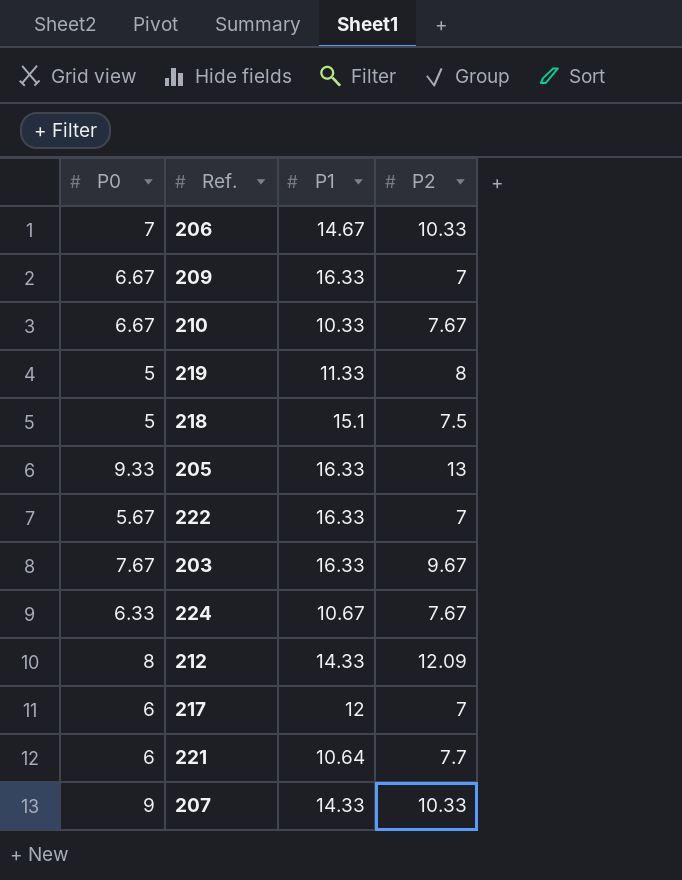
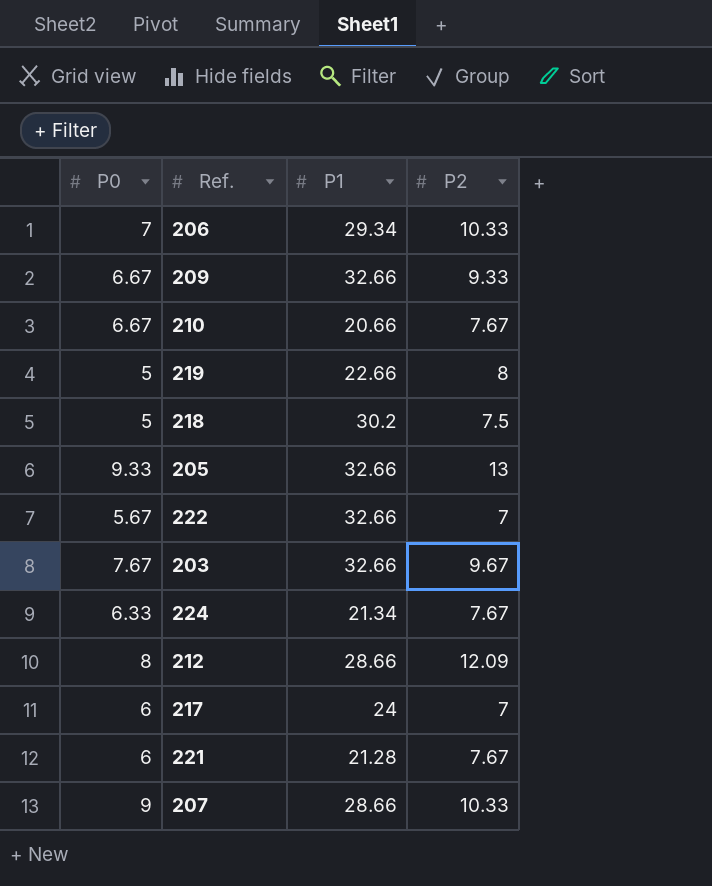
206 | P1: 14.67 -> 29.34
209 | P1: 16.33 -> 32.66
209 | P2: 7 -> 9.33
210 | P1: 10.33 -> 20.66
219 | P1: 11.33 -> 22.66
218 | P1: 15.1 -> 30.2
205 | P1: 16.33 -> 32.66
222 | P1: 16.33 -> 32.66
203 | P1: 16.33 -> 32.66
224 | P1: 10.67 -> 21.34
212 | P1: 14.33 -> 28.66
217 | P1: 12 -> 24
221 | P1: 10.64 -> 21.28
221 | P2: 7.7 -> 7.67
207 | P1: 14.33 -> 28.66

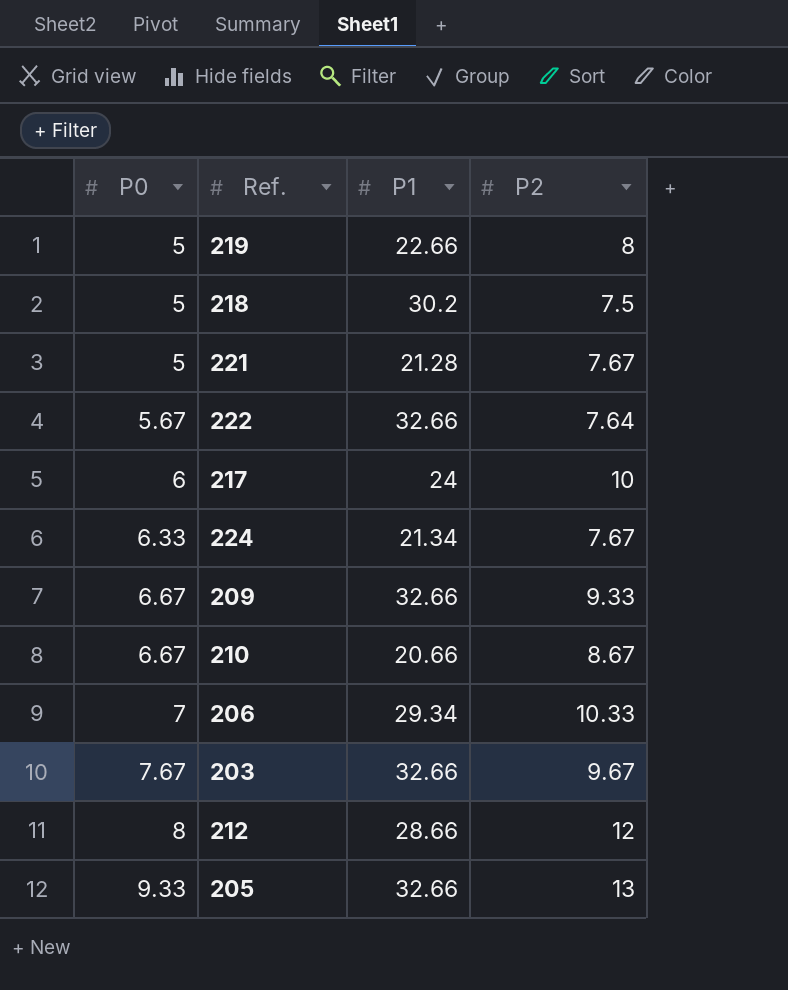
row order: none -> P0 ascending
row 207: 9 | 28.66 | 10.33 -> none
221 | P0: 6 -> 5
222 | P2: 7 -> 7.64
217 | P2: 7 -> 10
210 | P2: 7.67 -> 8.67
212 | P2: 12.09 -> 12

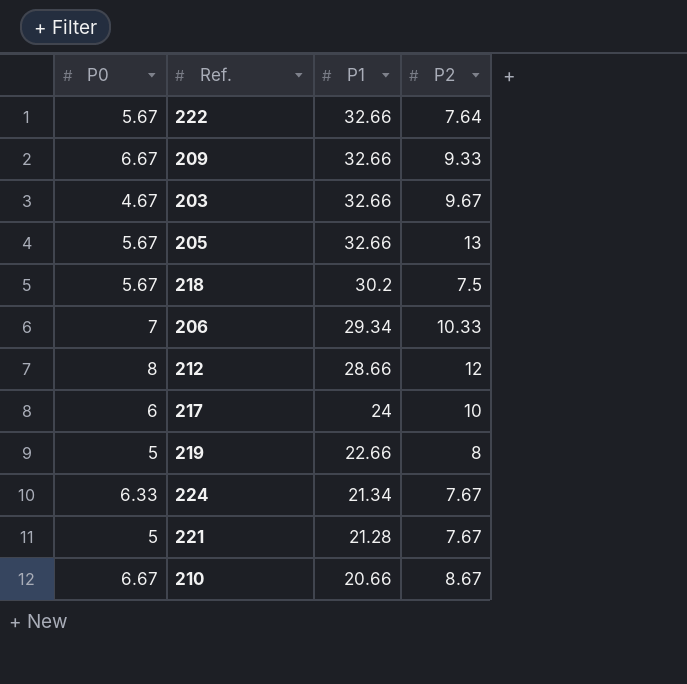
row order: P0 ascending -> P1 descending
203 | P0: 7.67 -> 4.67
205 | P0: 9.33 -> 5.67
218 | P0: 5 -> 5.67

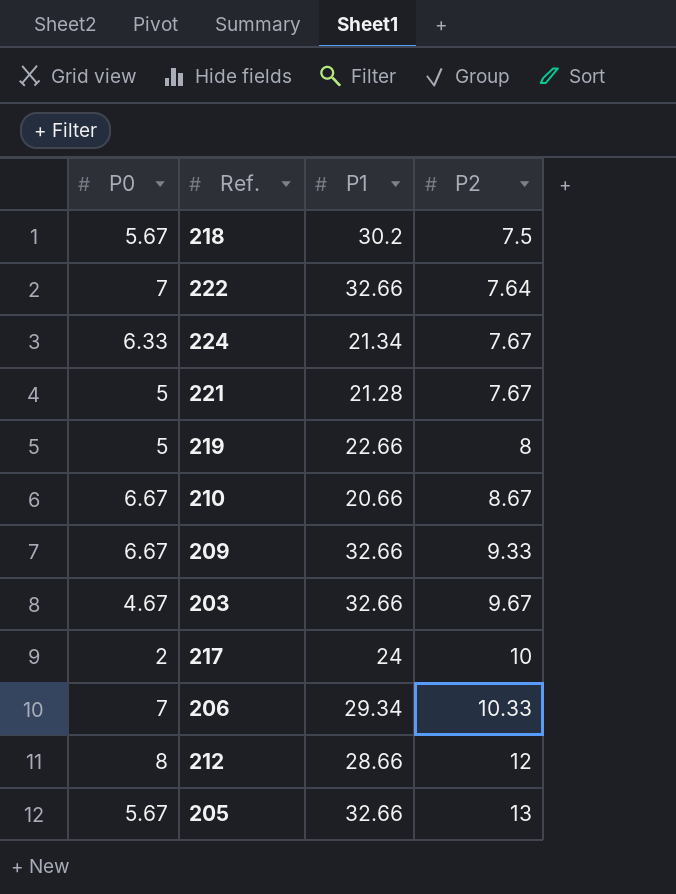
row order: P1 descending -> P2 ascending
222 | P0: 5.67 -> 7
217 | P0: 6 -> 2

